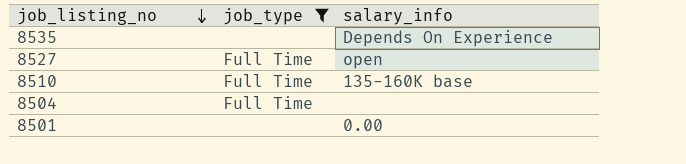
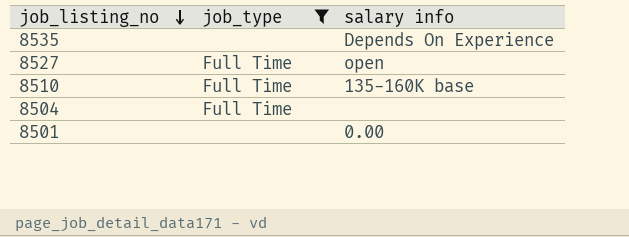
column name: salary_info -> salary info

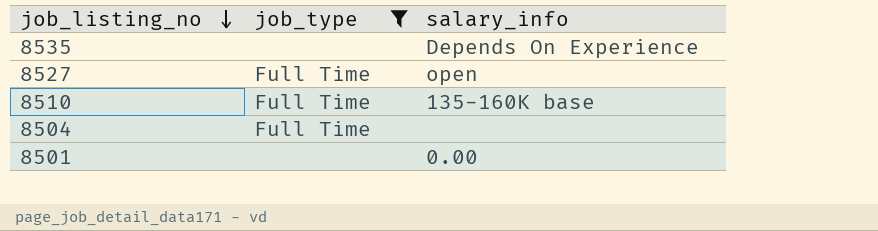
column name: salary info -> salary_info

